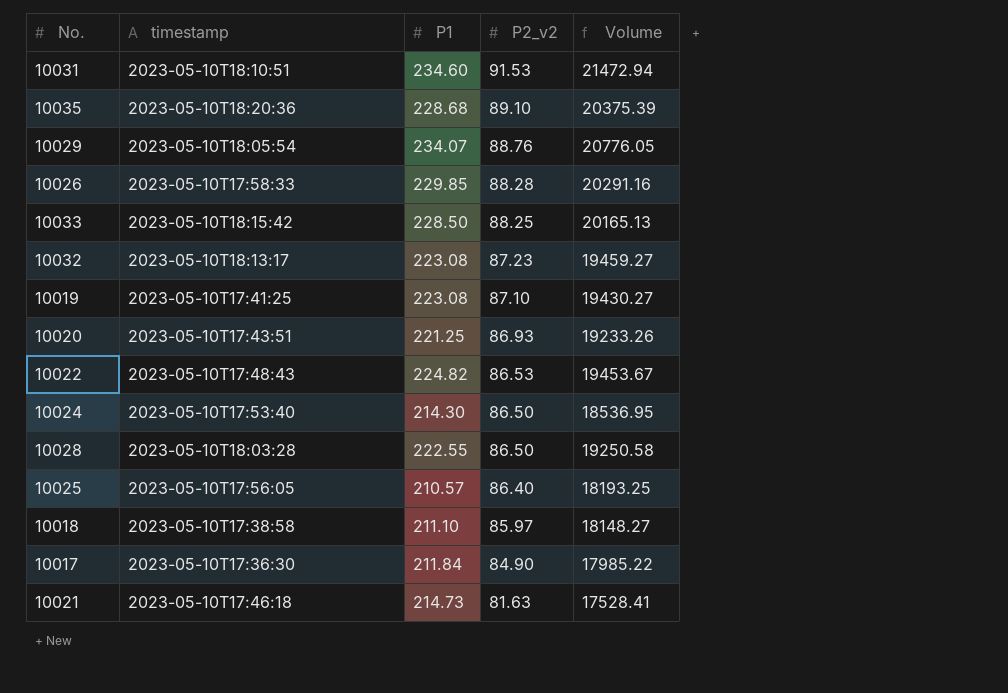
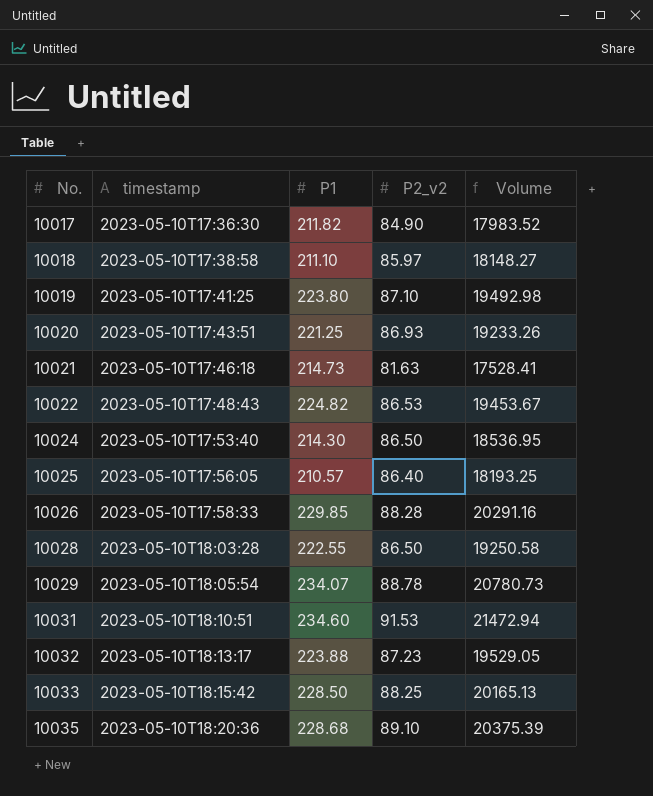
row order: P2_v2 descending -> No. ascending
10017 | P1: 211.84 -> 211.82
10017 | Volume: 17985.22 -> 17983.52
10019 | P1: 223.08 -> 223.80
10019 | Volume: 19430.27 -> 19492.98
10029 | P2_v2: 88.76 -> 88.78
10029 | Volume: 20776.05 -> 20780.73
10032 | P1: 223.08 -> 223.88
10032 | Volume: 19459.27 -> 19529.05

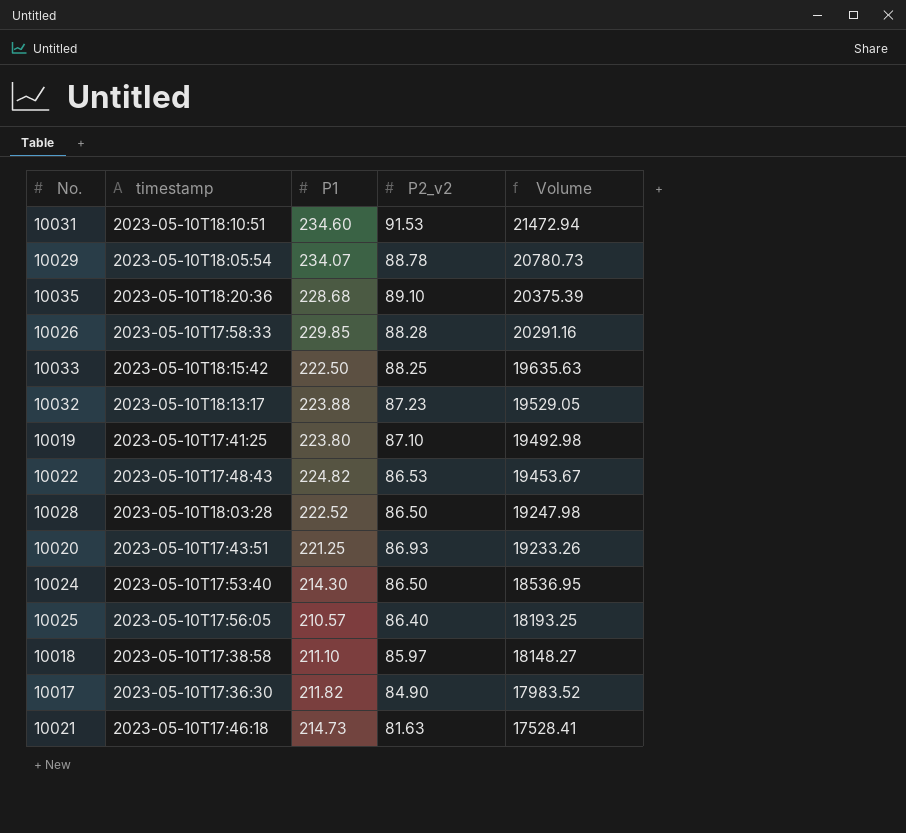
row order: No. ascending -> Volume descending
10033 | P1: 228.50 -> 222.50
10033 | Volume: 20165.13 -> 19635.63
10028 | P1: 222.55 -> 222.52
10028 | Volume: 19250.58 -> 19247.98

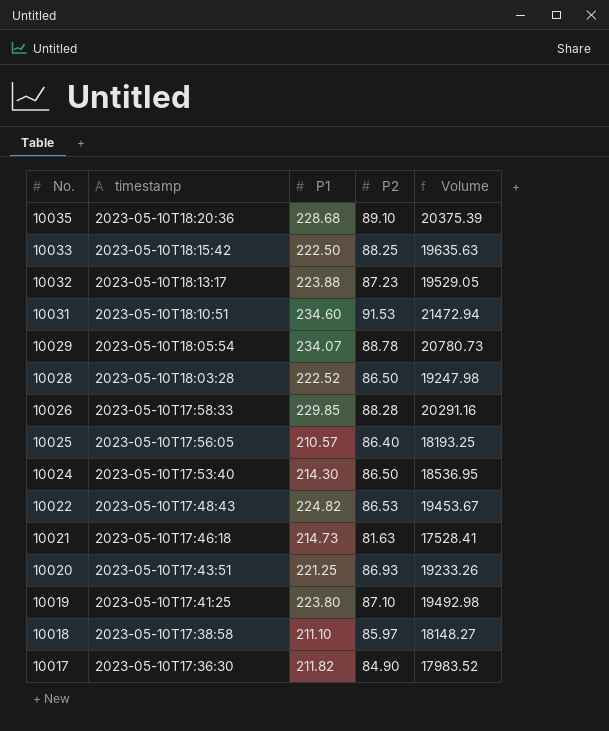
row order: Volume descending -> No. descending
column name: P2_v2 -> P2

